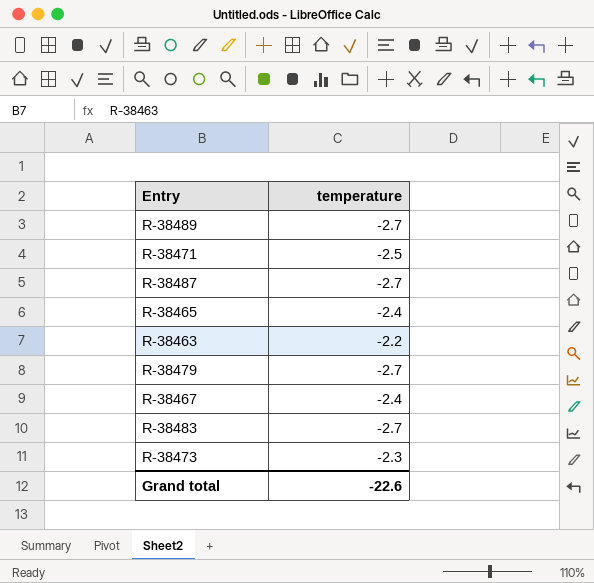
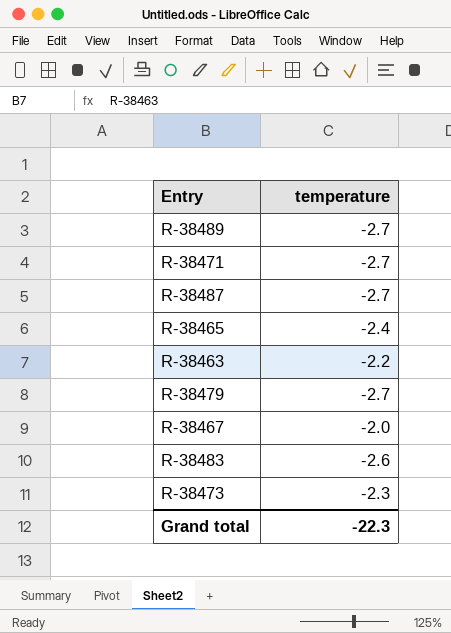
R-38471 | temperature: -2.5 -> -2.7
R-38467 | temperature: -2.4 -> -2.0
R-38483 | temperature: -2.7 -> -2.6
Grand total | temperature: -22.6 -> -22.3

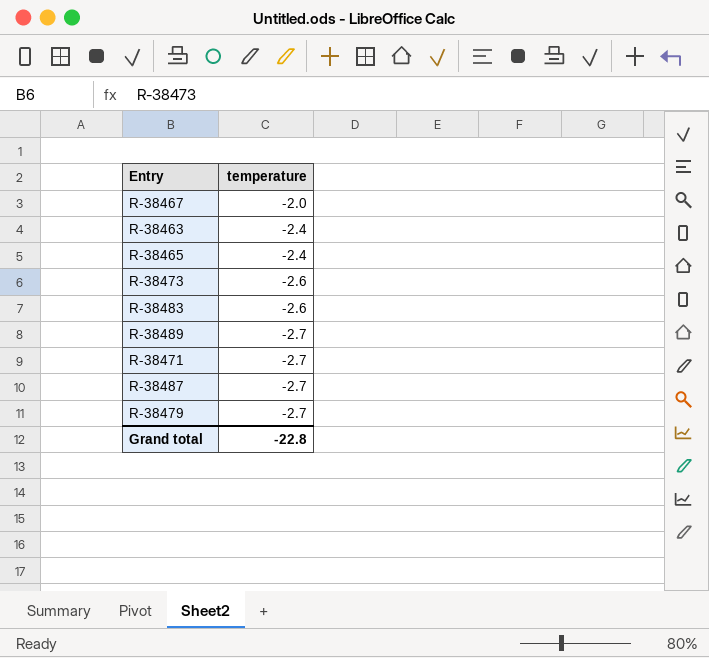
row order: none -> temperature descending
R-38463 | temperature: -2.2 -> -2.4
R-38473 | temperature: -2.3 -> -2.6
Grand total | temperature: -22.3 -> -22.8

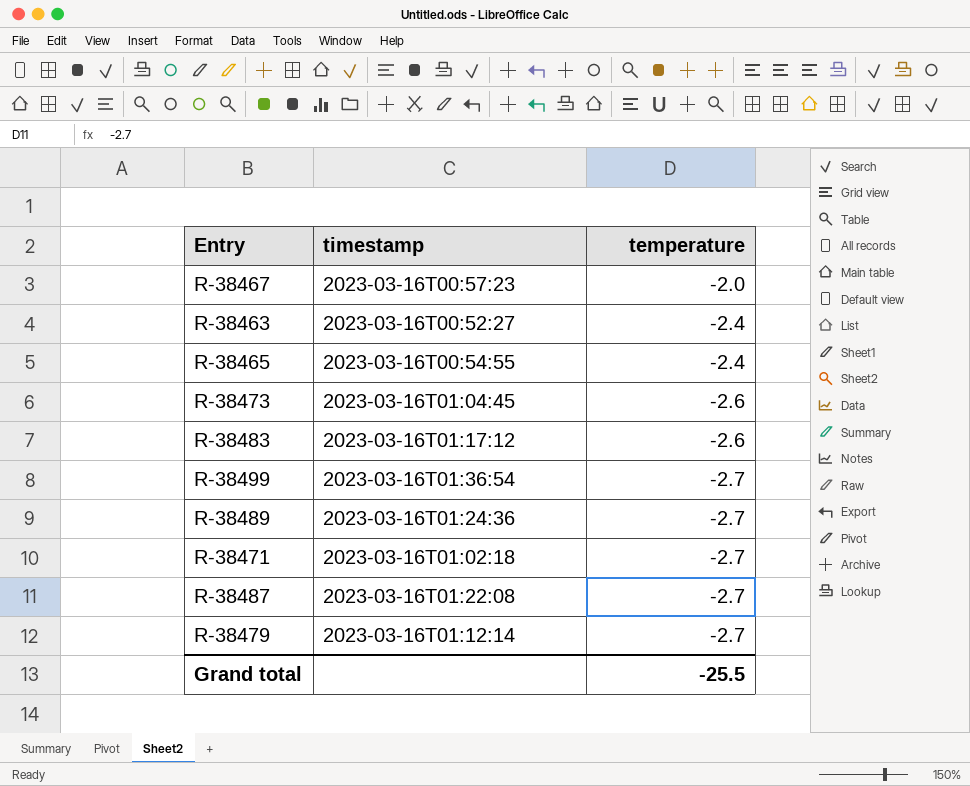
column timestamp | position: none -> 2
row R-38499: none -> 2023-03-16T01:36:54 | -2.7
Grand total | temperature: -22.8 -> -25.5

